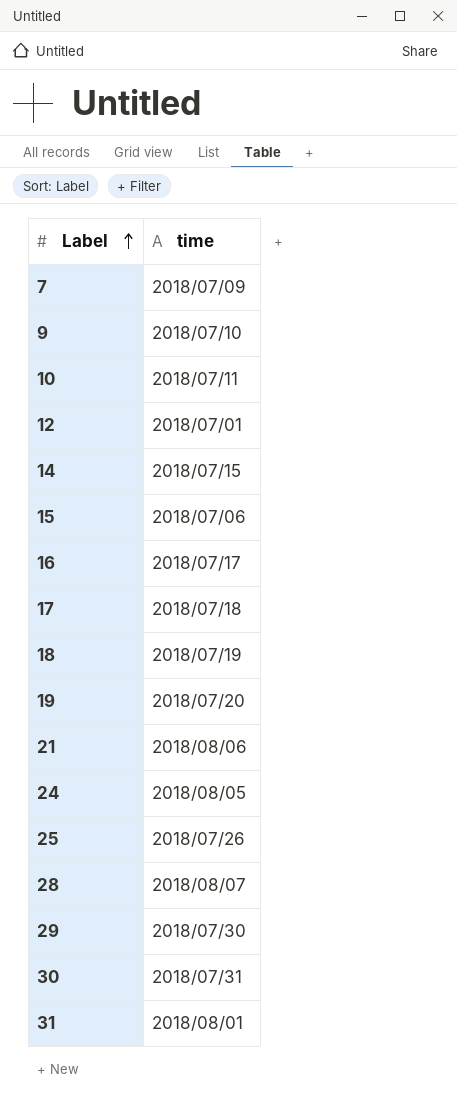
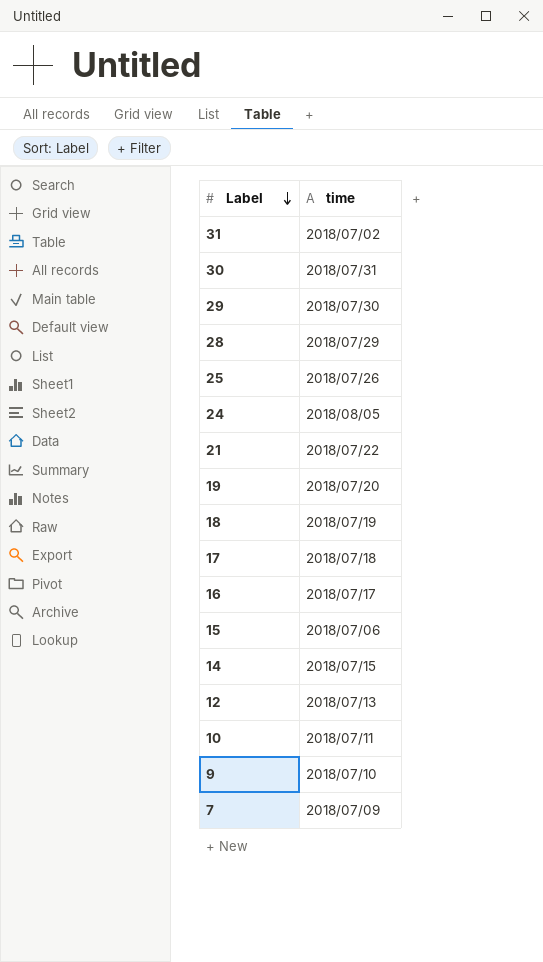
row order: Label ascending -> Label descending
31 | time: 2018/08/01 -> 2018/07/02
28 | time: 2018/08/07 -> 2018/07/29
21 | time: 2018/08/06 -> 2018/07/22
12 | time: 2018/07/01 -> 2018/07/13

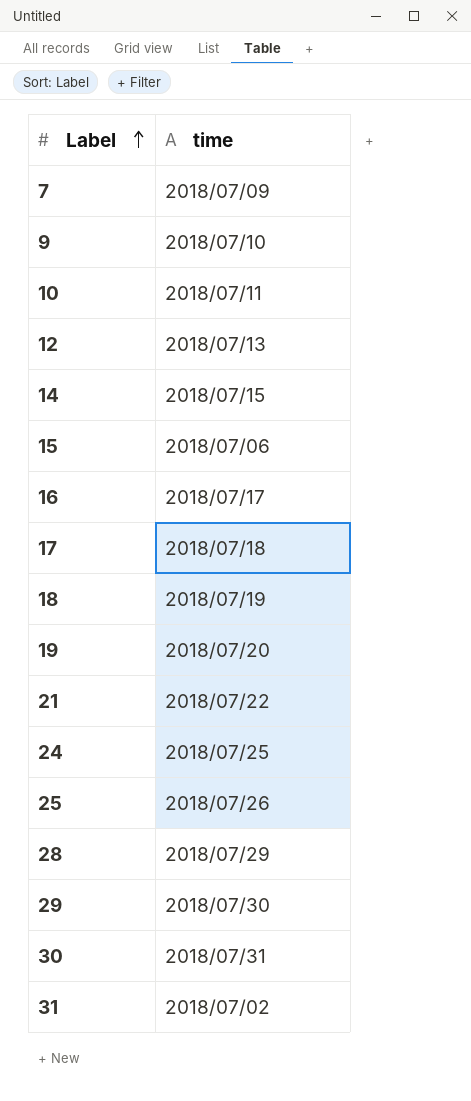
row order: Label descending -> Label ascending
24 | time: 2018/08/05 -> 2018/07/25

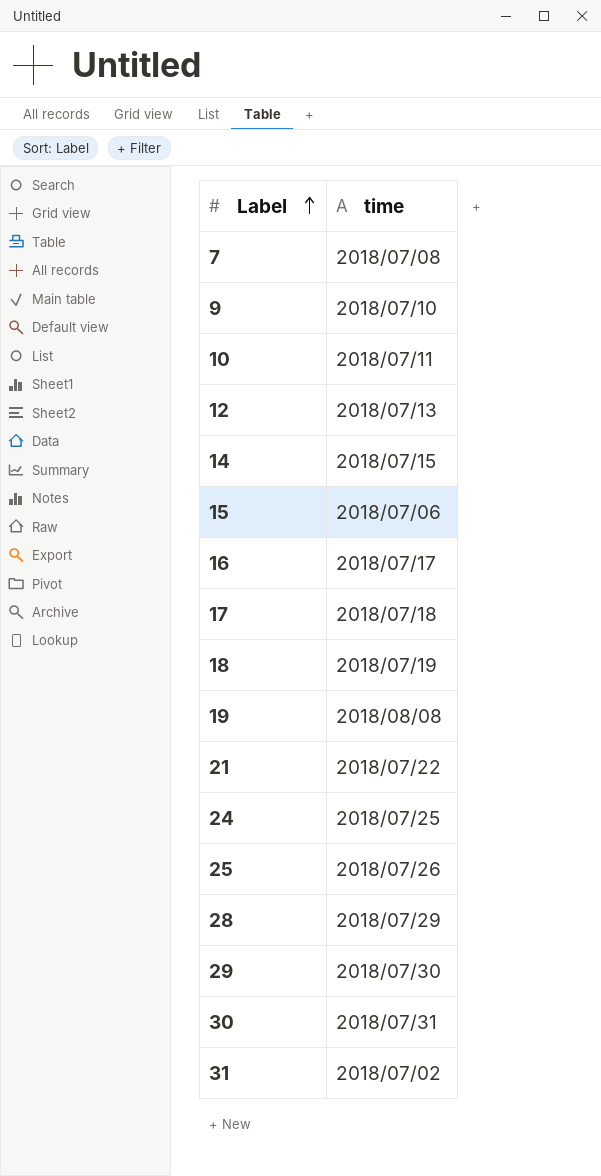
7 | time: 2018/07/09 -> 2018/07/08
19 | time: 2018/07/20 -> 2018/08/08

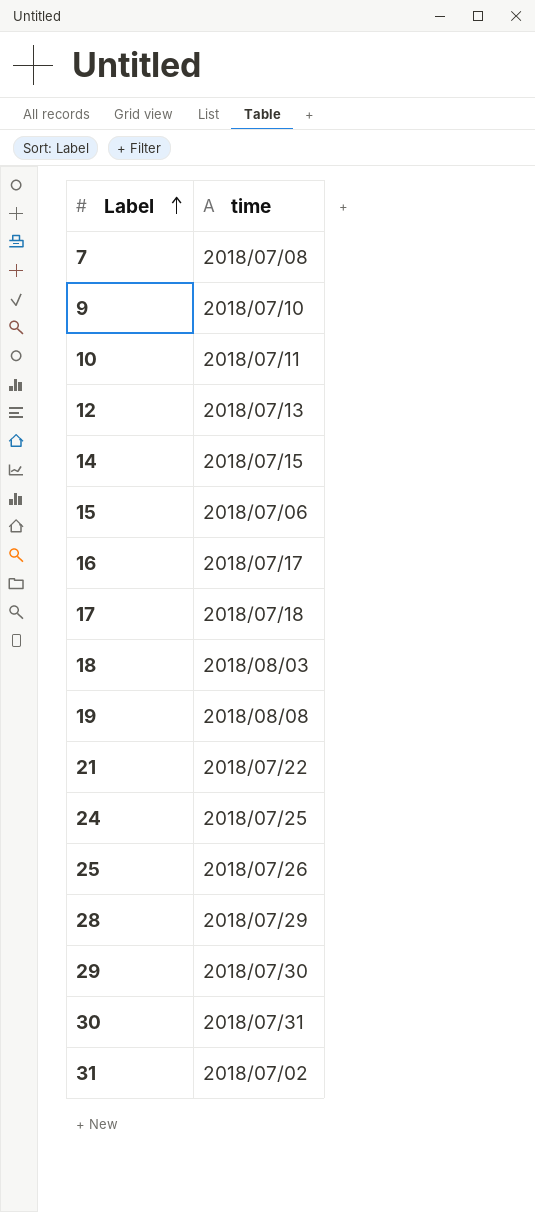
18 | time: 2018/07/19 -> 2018/08/03

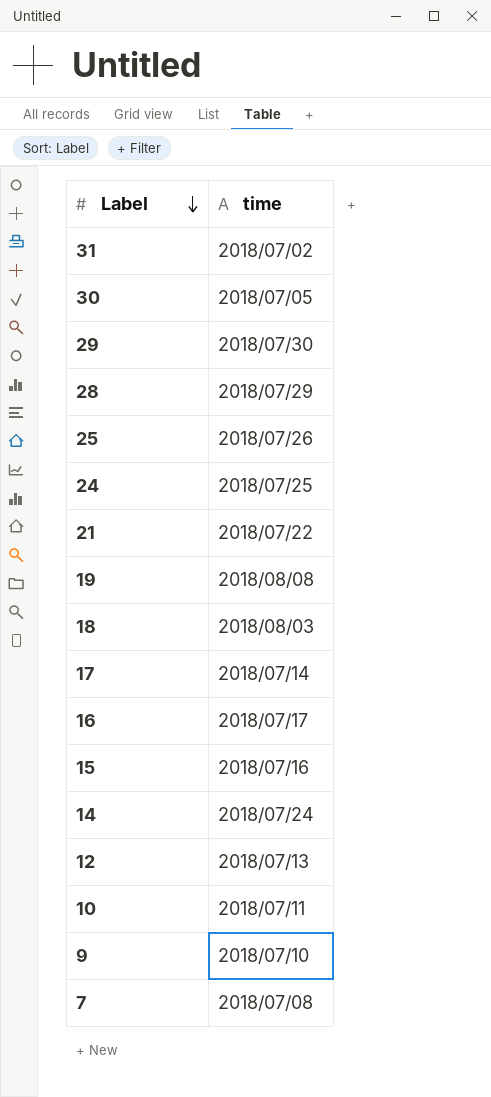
row order: Label ascending -> Label descending
30 | time: 2018/07/31 -> 2018/07/05
17 | time: 2018/07/18 -> 2018/07/14
15 | time: 2018/07/06 -> 2018/07/16
14 | time: 2018/07/15 -> 2018/07/24

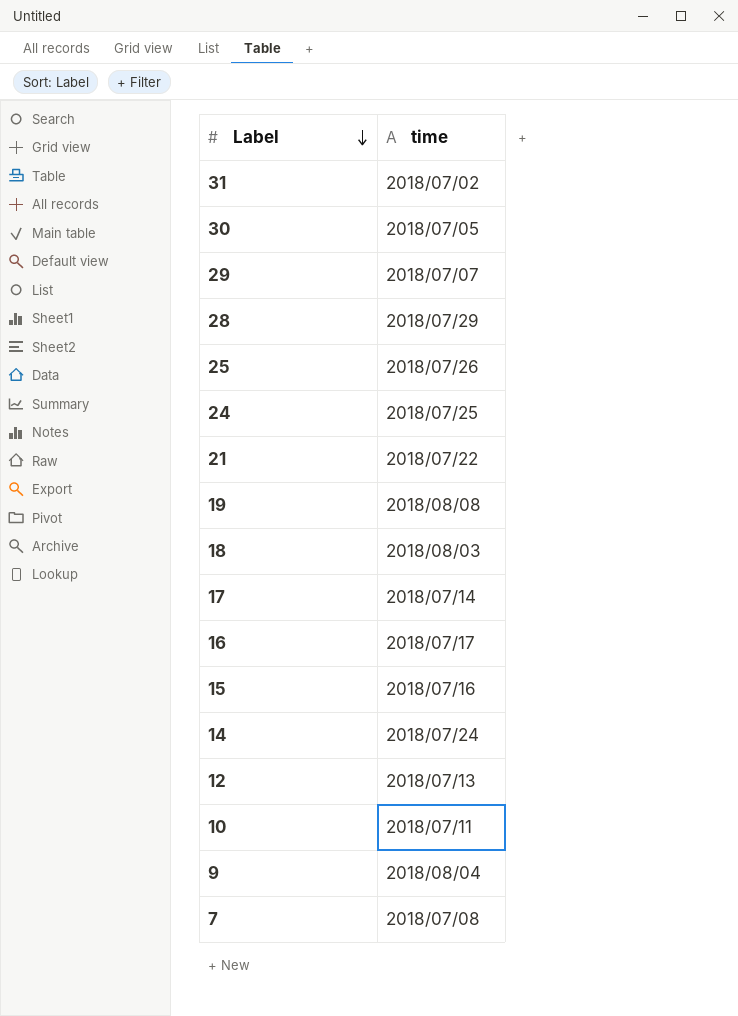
29 | time: 2018/07/30 -> 2018/07/07
9 | time: 2018/07/10 -> 2018/08/04

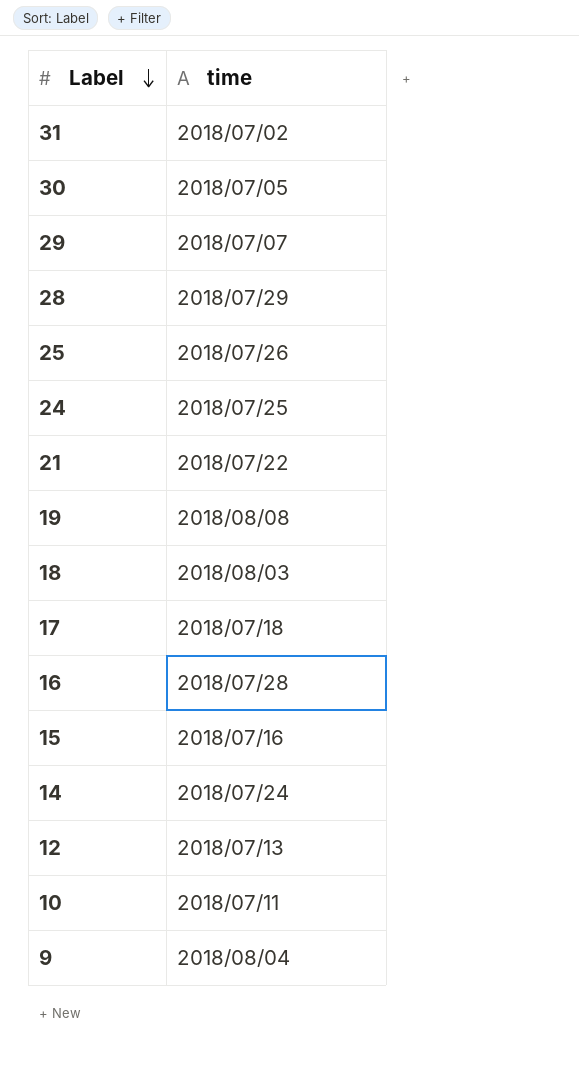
row 7: 2018/07/08 -> none
17 | time: 2018/07/14 -> 2018/07/18
16 | time: 2018/07/17 -> 2018/07/28

